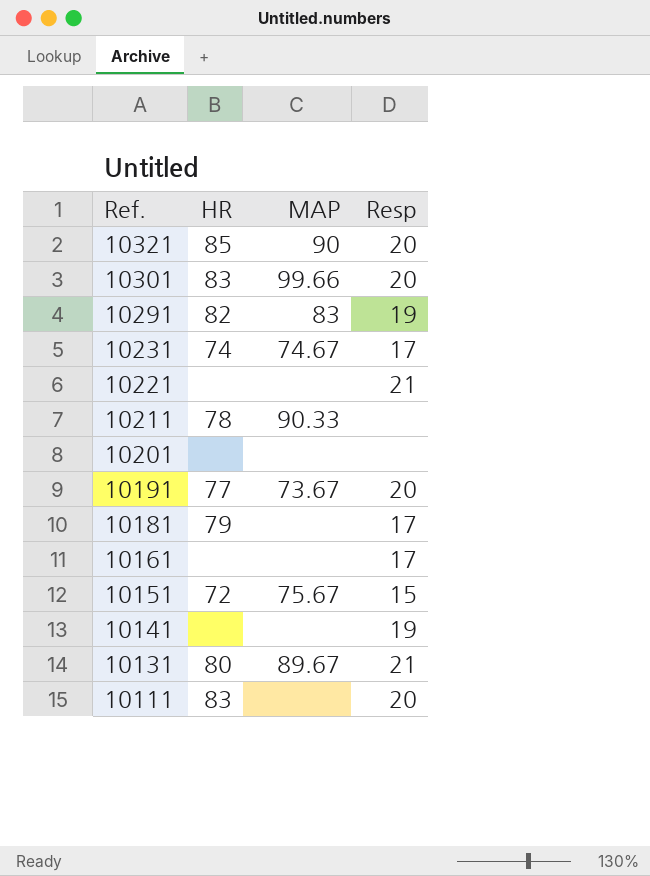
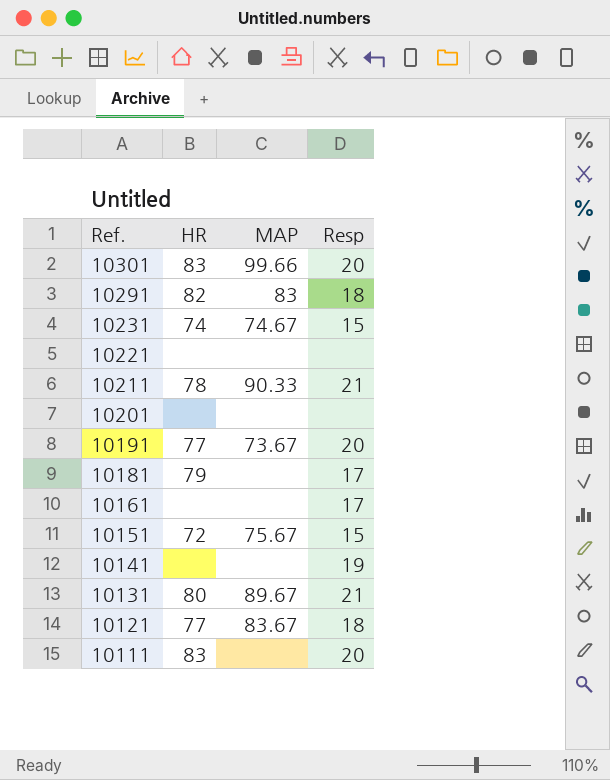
row 10321: 85 | 90 | 20 -> none
10291 | Resp: 19 -> 18
10231 | Resp: 17 -> 15
10221 | Resp: 21 -> none
10211 | Resp: none -> 21
row 10121: none -> 77 | 83.67 | 18

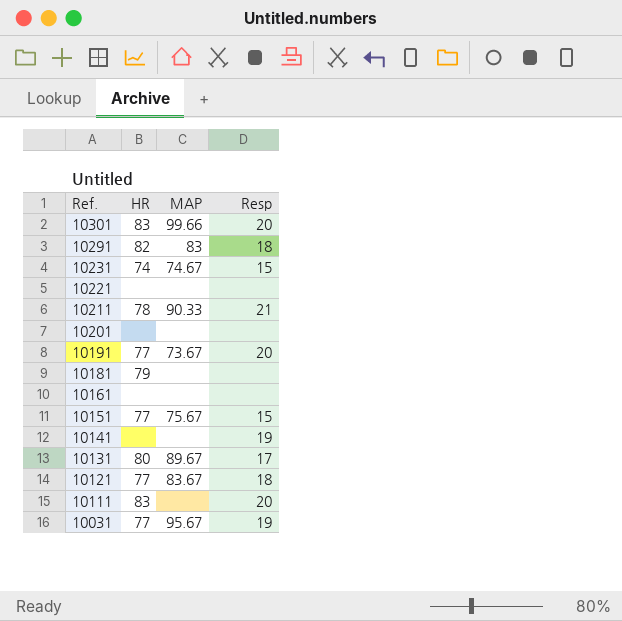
10181 | Resp: 17 -> none
10161 | Resp: 17 -> none
10151 | HR: 72 -> 77
10131 | Resp: 21 -> 17
row 10031: none -> 77 | 95.67 | 19

